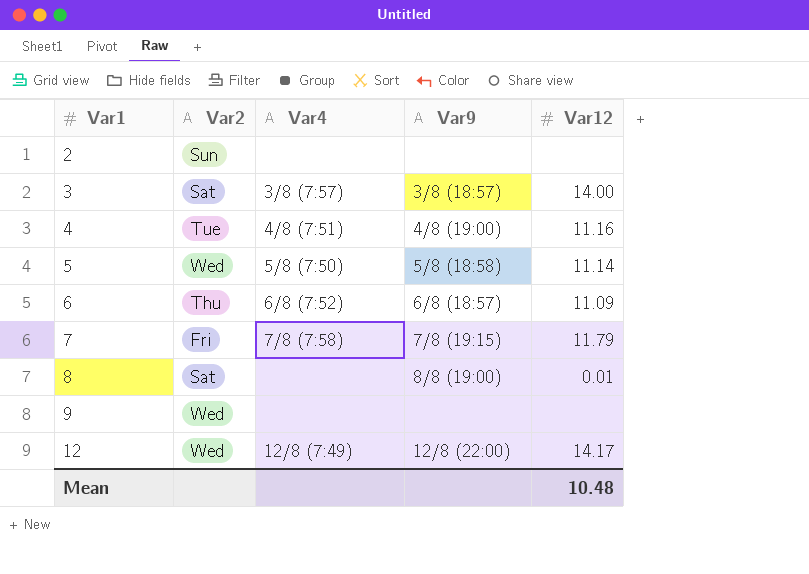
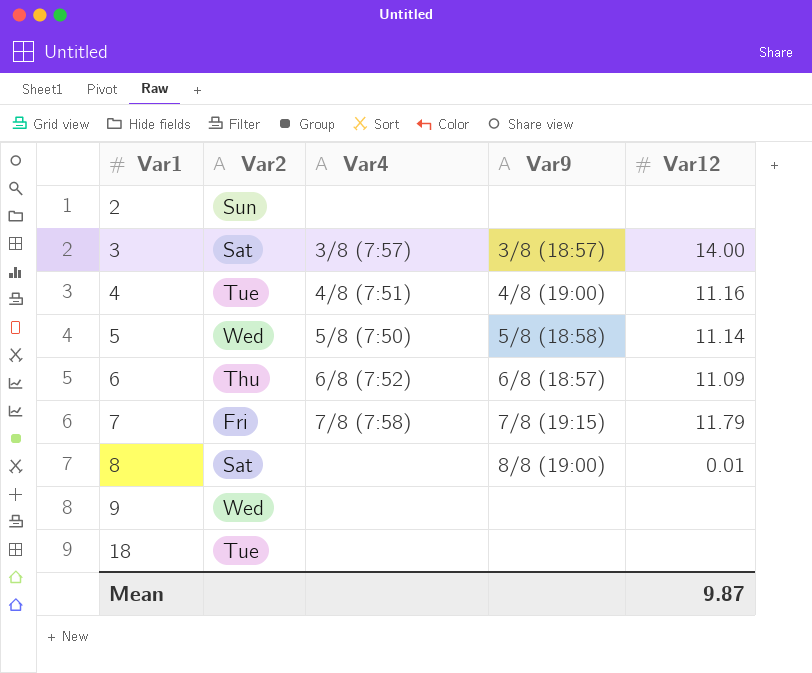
row 12: Wed | 12/8 (7:49) | 12/8 (22:00) | 14.17 -> none
row 18: none -> Tue | none | none | none
Mean | Var12: 10.48 -> 9.87

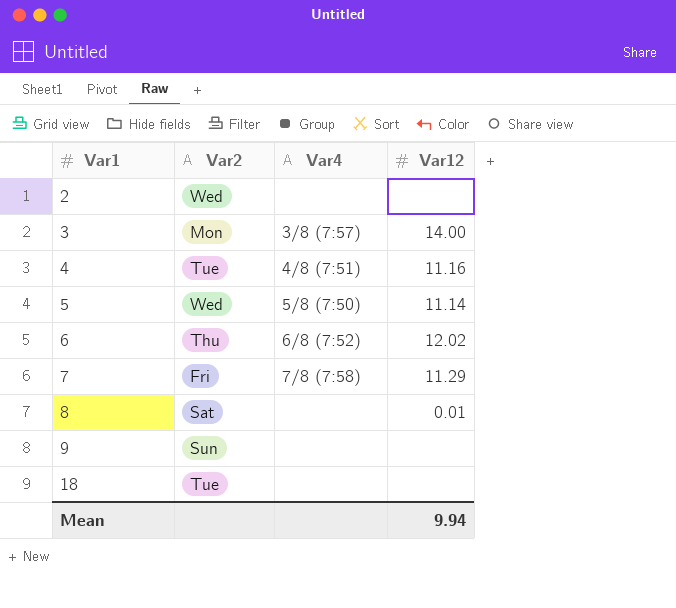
column Var9 | position: 4 -> none
2 | Var2: Sun -> Wed
3 | Var2: Sat -> Mon
6 | Var12: 11.09 -> 12.02
7 | Var12: 11.79 -> 11.29
9 | Var2: Wed -> Sun
Mean | Var12: 9.87 -> 9.94

